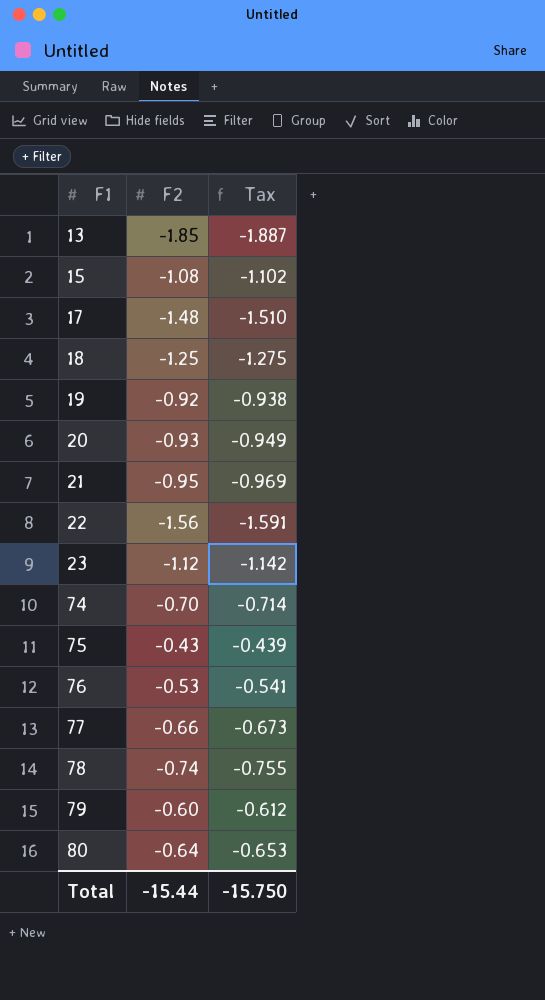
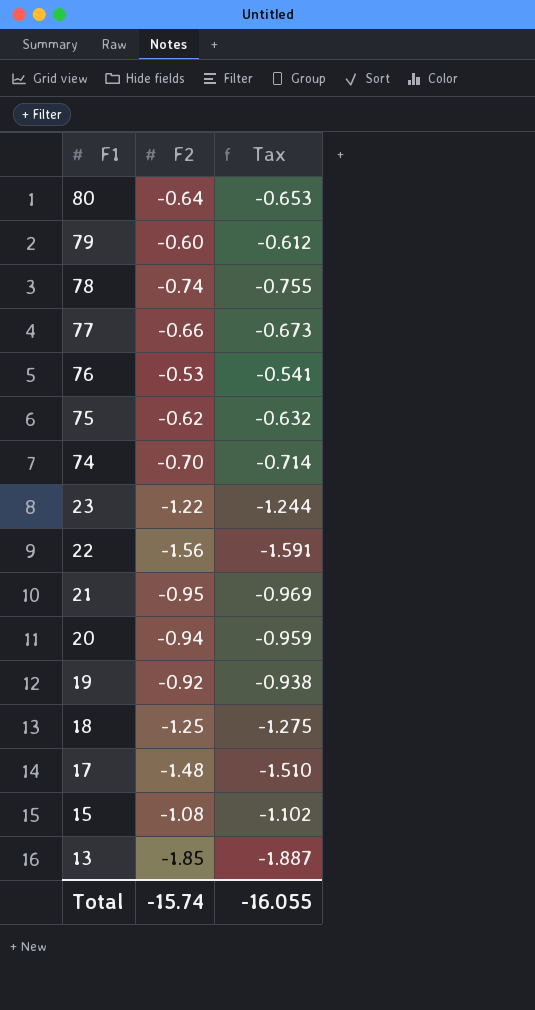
row order: F1 ascending -> F1 descending
75 | F2: -0.43 -> -0.62
75 | Tax: -0.439 -> -0.632
23 | F2: -1.12 -> -1.22
23 | Tax: -1.142 -> -1.244
20 | F2: -0.93 -> -0.94
20 | Tax: -0.949 -> -0.959
Total | F2: -15.44 -> -15.74
Total | Tax: -15.750 -> -16.055

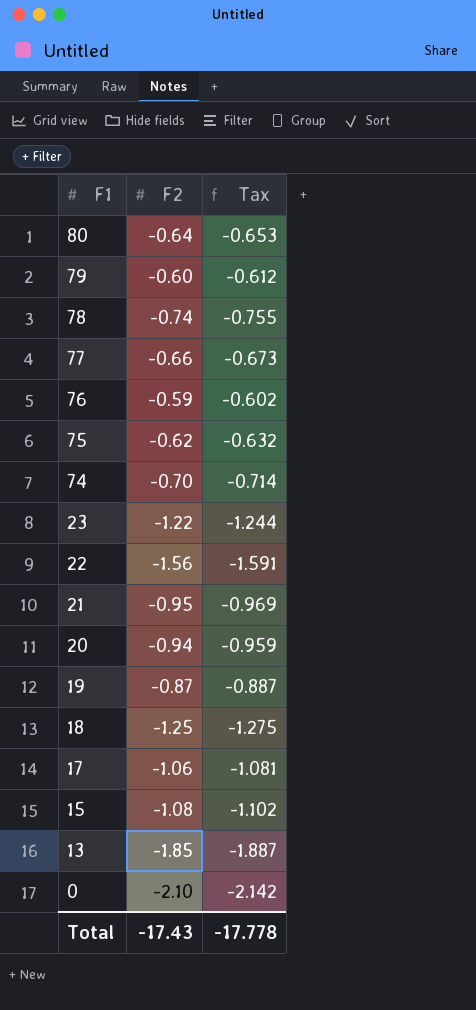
76 | F2: -0.53 -> -0.59
76 | Tax: -0.541 -> -0.602
19 | F2: -0.92 -> -0.87
19 | Tax: -0.938 -> -0.887
17 | F2: -1.48 -> -1.06
17 | Tax: -1.510 -> -1.081
row 0: none -> -2.10 | -2.142
Total | F2: -15.74 -> -17.43
Total | Tax: -16.055 -> -17.778

